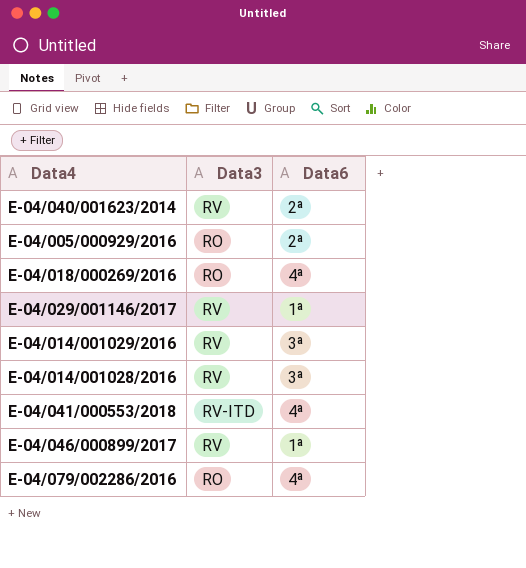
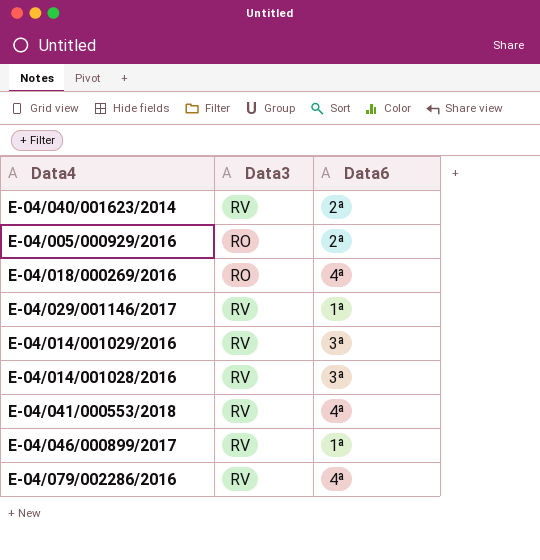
E-04/041/000553/2018 | Data3: RV-ITD -> RV
E-04/079/002286/2016 | Data3: RO -> RV

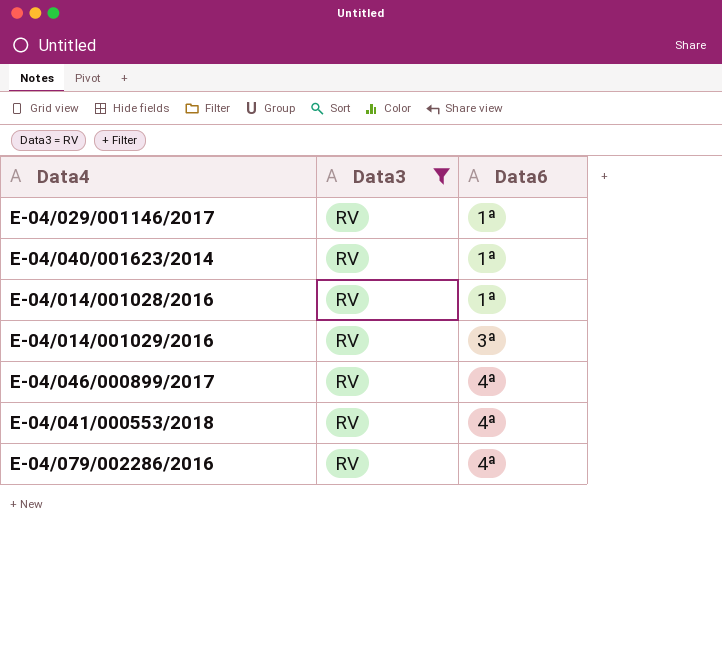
filter: none -> Data3 = RV
row order: none -> Data6 ascending
E-04/040/001623/2014 | Data6: 2ª -> 1ª
E-04/014/001028/2016 | Data6: 3ª -> 1ª
E-04/046/000899/2017 | Data6: 1ª -> 4ª

